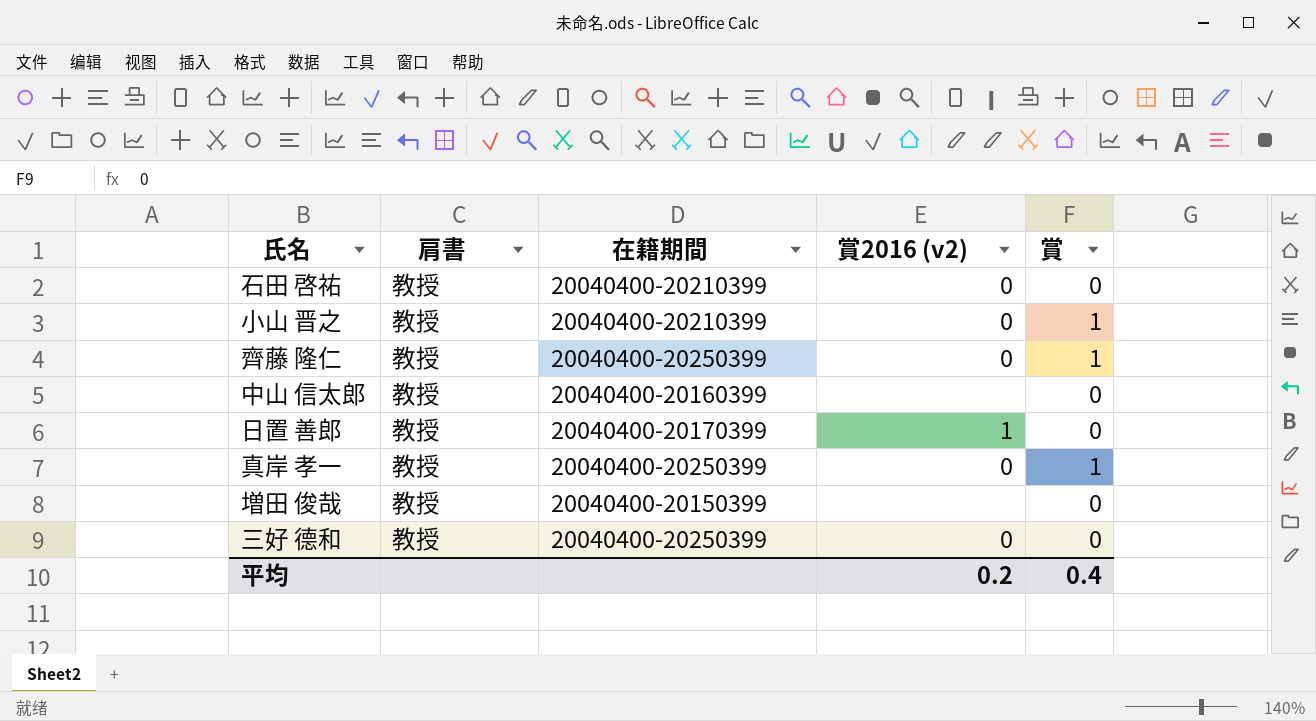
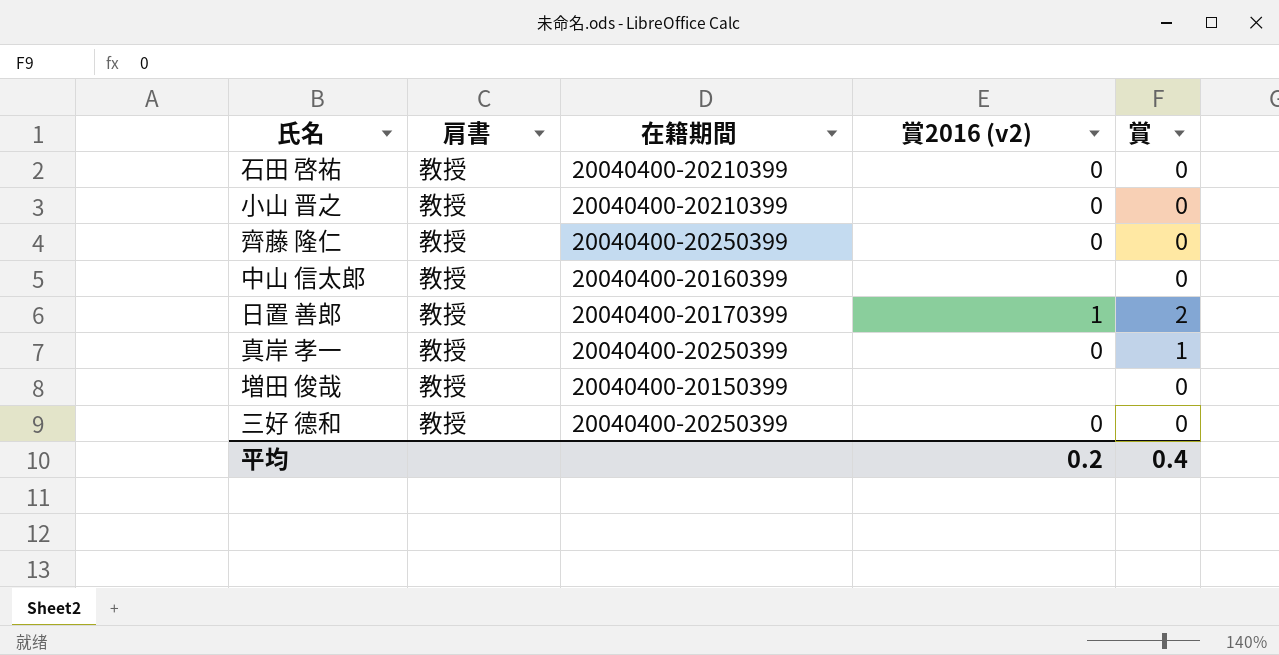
小山 晋之 | 賞: 1 -> 0
齊藤 隆仁 | 賞: 1 -> 0
日置 善郎 | 賞: 0 -> 2

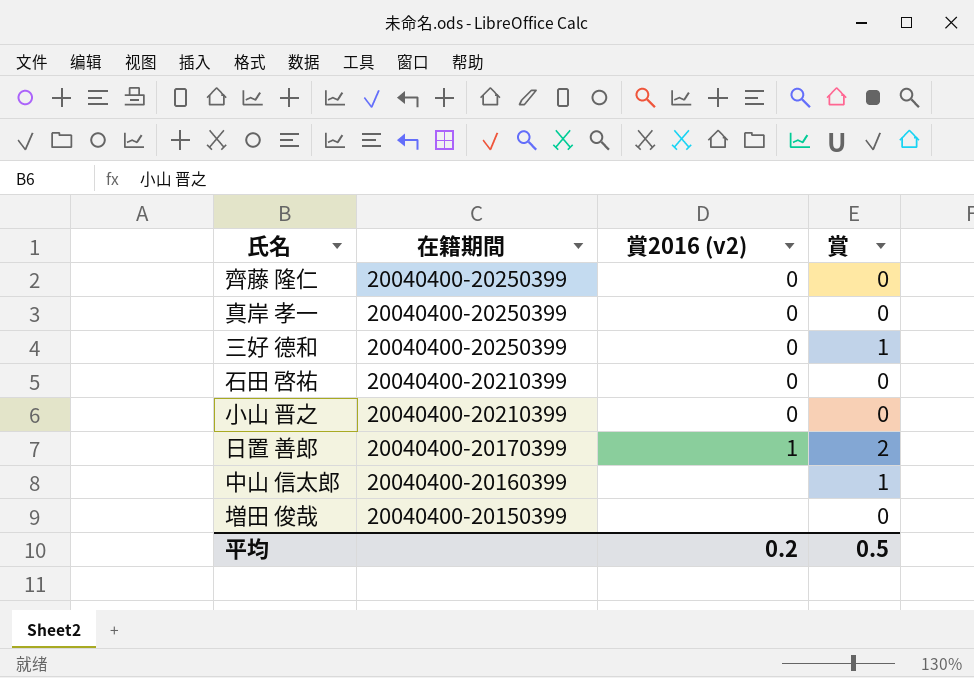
row order: none -> 在籍期間 descending
column 肩書 | position: 2 -> none
真岸 孝一 | 賞: 1 -> 0
三好 德和 | 賞: 0 -> 1
中山 信太郎 | 賞: 0 -> 1
平均 | 賞: 0.4 -> 0.5

